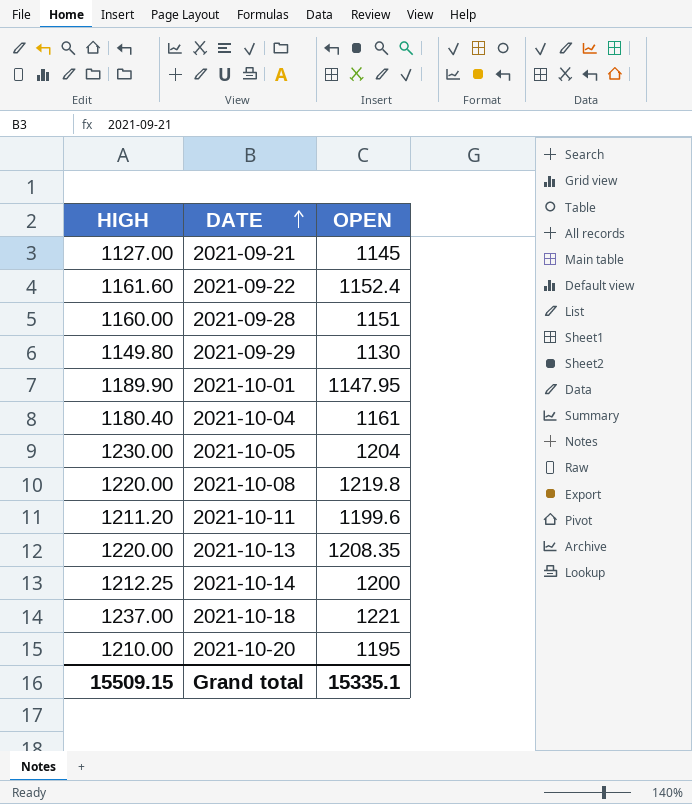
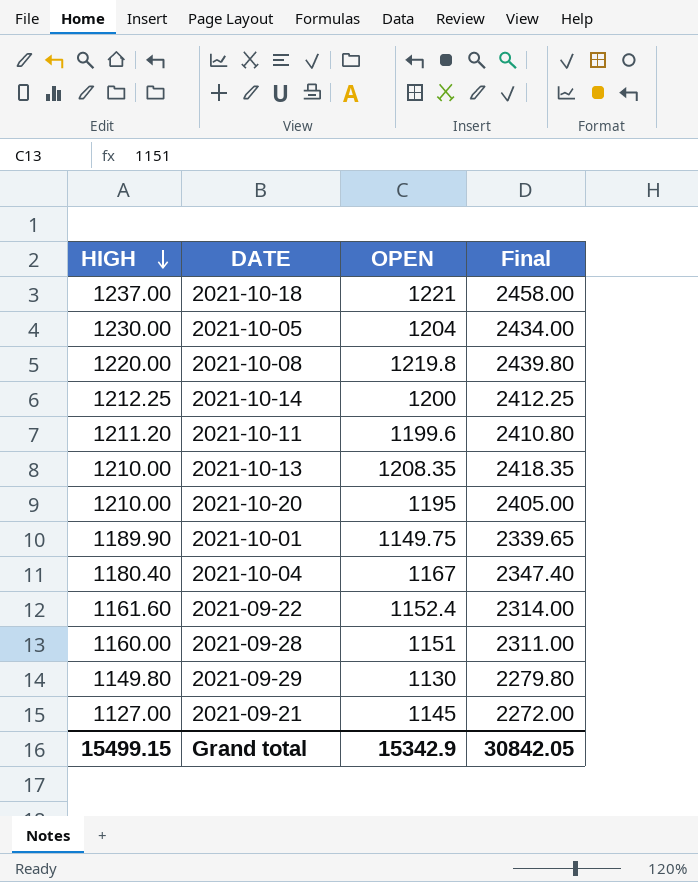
row order: DATE ascending -> HIGH descending
column Final | formula: none -> [HIGH] + [OPEN]
2021-10-13 | HIGH: 1220.00 -> 1210.00
2021-10-01 | OPEN: 1147.95 -> 1149.75
2021-10-04 | OPEN: 1161 -> 1167
Grand total | HIGH: 15509.15 -> 15499.15
Grand total | OPEN: 15335.1 -> 15342.9

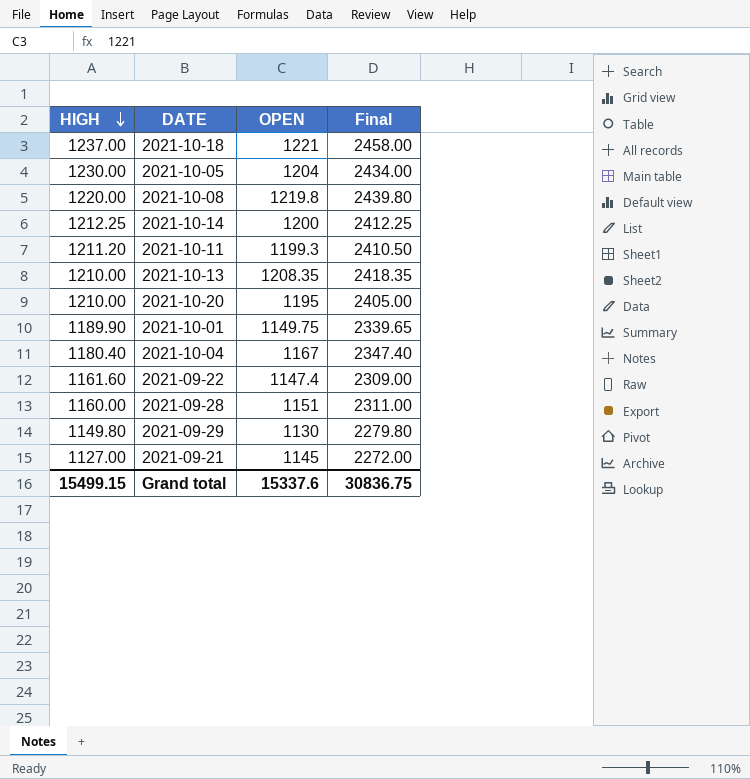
2021-10-11 | OPEN: 1199.6 -> 1199.3
2021-10-11 | Final: 2410.80 -> 2410.50
2021-09-22 | OPEN: 1152.4 -> 1147.4
2021-09-22 | Final: 2314.00 -> 2309.00
Grand total | OPEN: 15342.9 -> 15337.6
Grand total | Final: 30842.05 -> 30836.75

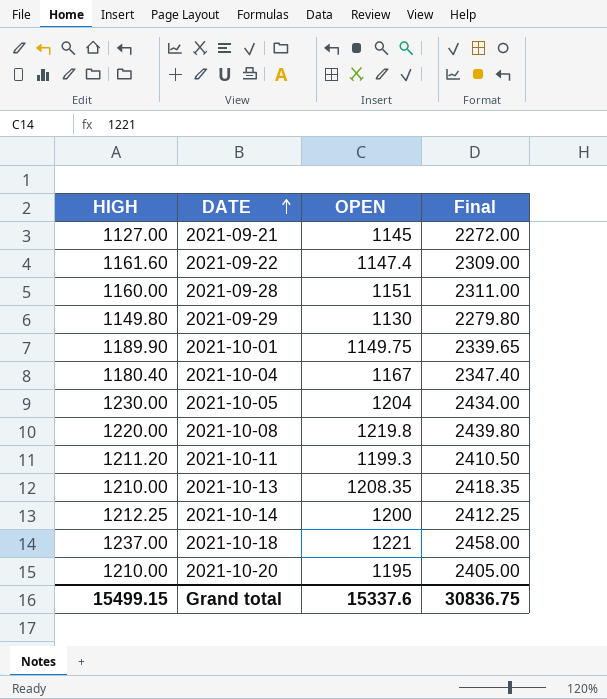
row order: HIGH descending -> DATE ascending

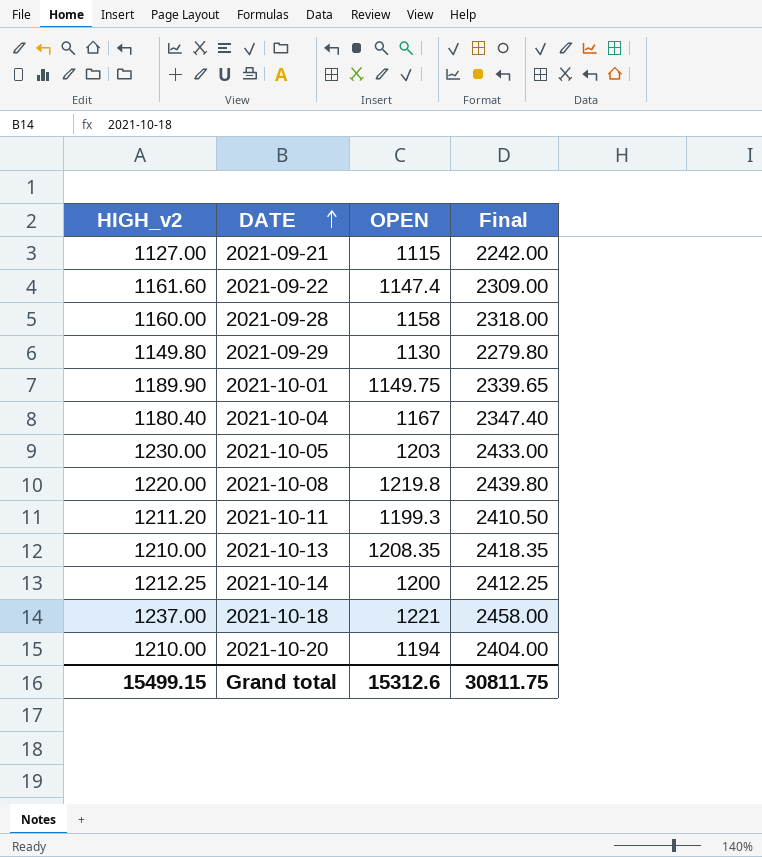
column name: HIGH -> HIGH_v2
2021-09-21 | OPEN: 1145 -> 1115
2021-09-21 | Final: 2272.00 -> 2242.00
2021-09-28 | OPEN: 1151 -> 1158
2021-09-28 | Final: 2311.00 -> 2318.00
2021-10-05 | OPEN: 1204 -> 1203
2021-10-05 | Final: 2434.00 -> 2433.00
2021-10-20 | OPEN: 1195 -> 1194
2021-10-20 | Final: 2405.00 -> 2404.00
Grand total | OPEN: 15337.6 -> 15312.6
Grand total | Final: 30836.75 -> 30811.75

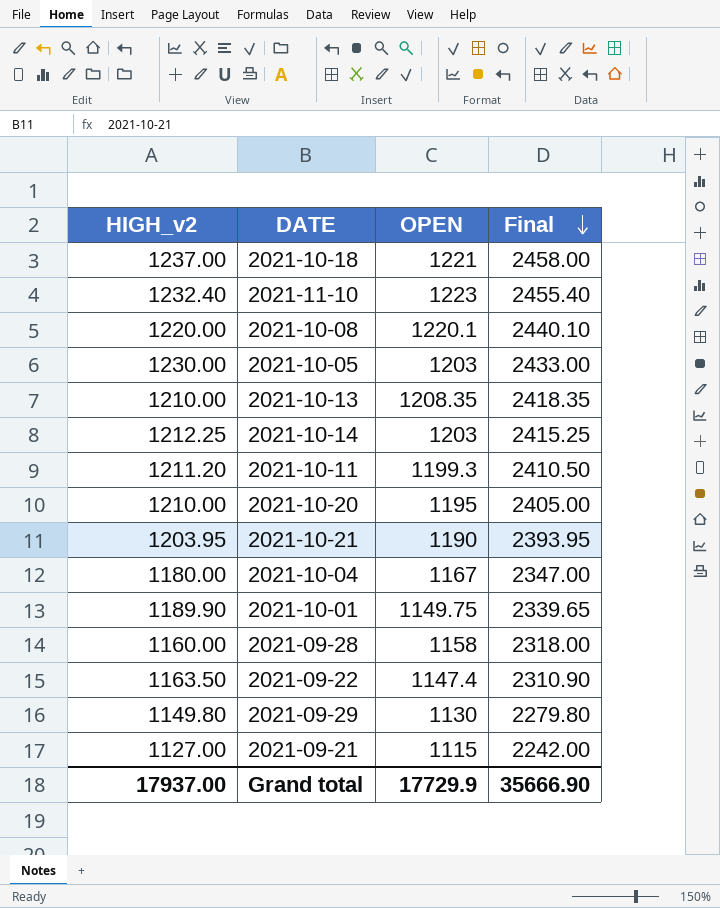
row order: DATE ascending -> Final descending
row 2021-11-10: none -> 1232.40 | 1223 | 2455.40
2021-10-08 | OPEN: 1219.8 -> 1220.1
2021-10-08 | Final: 2439.80 -> 2440.10
2021-10-14 | OPEN: 1200 -> 1203
2021-10-14 | Final: 2412.25 -> 2415.25
2021-10-20 | OPEN: 1194 -> 1195
2021-10-20 | Final: 2404.00 -> 2405.00
row 2021-10-21: none -> 1203.95 | 1190 | 2393.95
2021-10-04 | HIGH_v2: 1180.40 -> 1180.00
2021-10-04 | Final: 2347.40 -> 2347.00
2021-09-22 | HIGH_v2: 1161.60 -> 1163.50
2021-09-22 | Final: 2309.00 -> 2310.90
Grand total | HIGH_v2: 15499.15 -> 17937.00
Grand total | OPEN: 15312.6 -> 17729.9
Grand total | Final: 30811.75 -> 35666.90

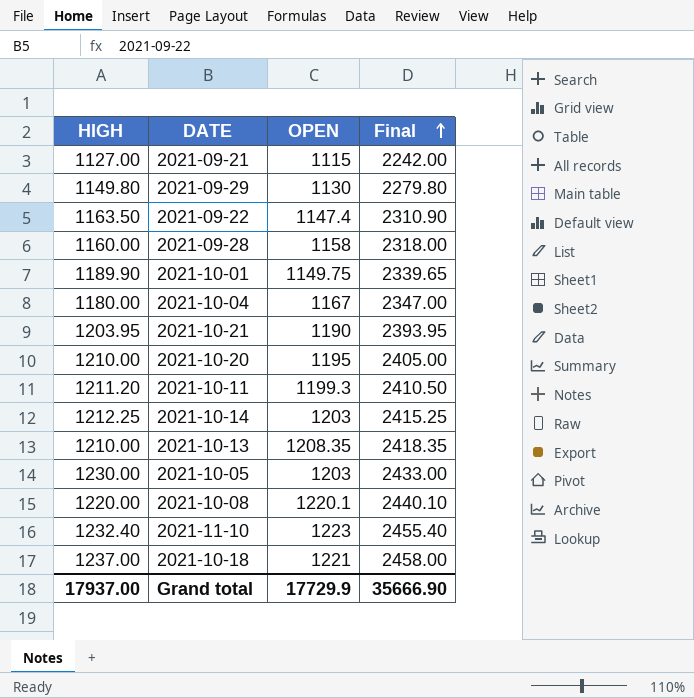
row order: Final descending -> Final ascending
column name: HIGH_v2 -> HIGH

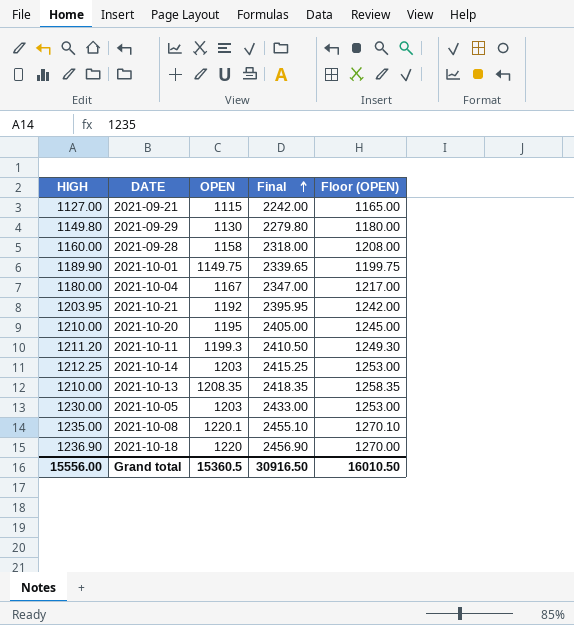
column Floor (OPEN) | formula: none -> [OPEN] + 50
row 2021-09-22: 1163.50 | 1147.4 | 2310.90 -> none
row 2021-11-10: 1232.40 | 1223 | 2455.40 -> none
2021-10-21 | OPEN: 1190 -> 1192
2021-10-21 | Final: 2393.95 -> 2395.95
2021-10-08 | HIGH: 1220.00 -> 1235.00
2021-10-08 | Final: 2440.10 -> 2455.10
2021-10-18 | HIGH: 1237.00 -> 1236.90
2021-10-18 | OPEN: 1221 -> 1220
2021-10-18 | Final: 2458.00 -> 2456.90
Grand total | HIGH: 17937.00 -> 15556.00
Grand total | OPEN: 17729.9 -> 15360.5
Grand total | Final: 35666.90 -> 30916.50

